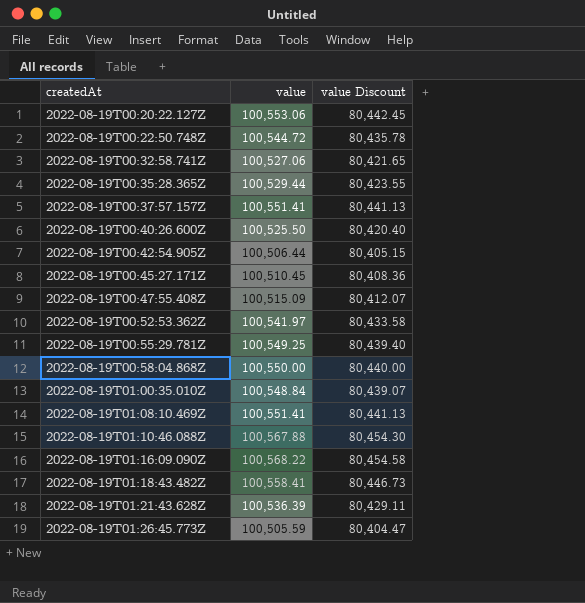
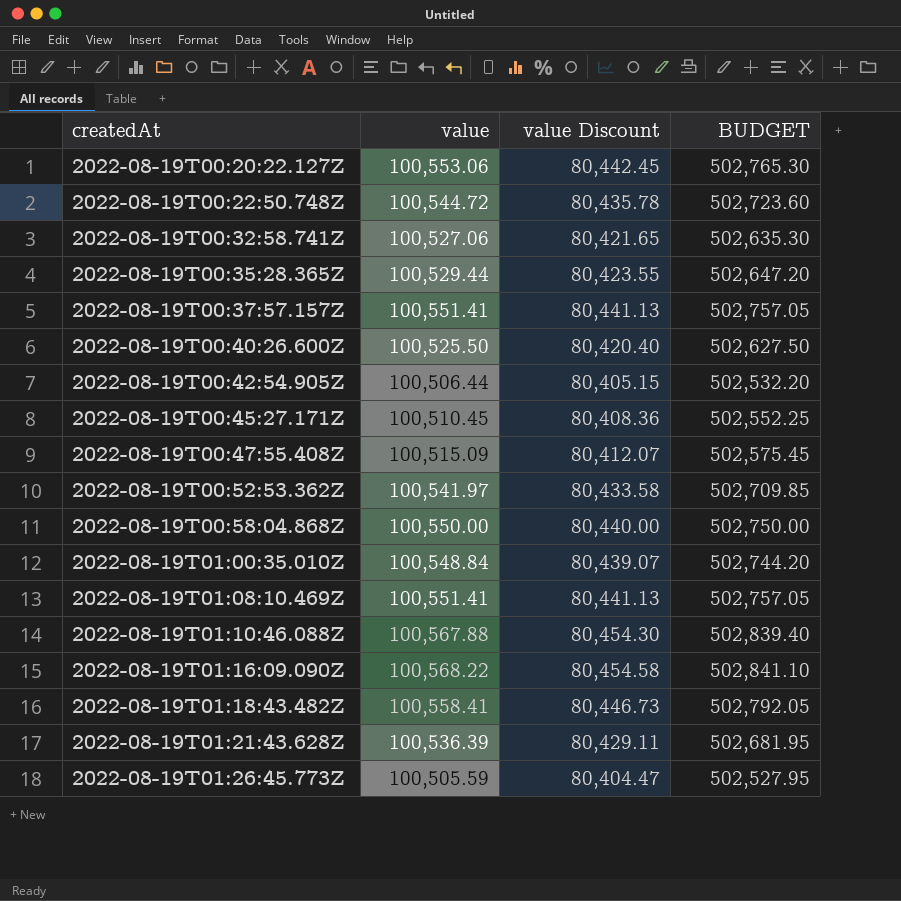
column BUDGET | formula: none -> [value] * 5
row 2022-08-19T00:55:29.781Z: 100,549.25 | 80,439.40 -> none

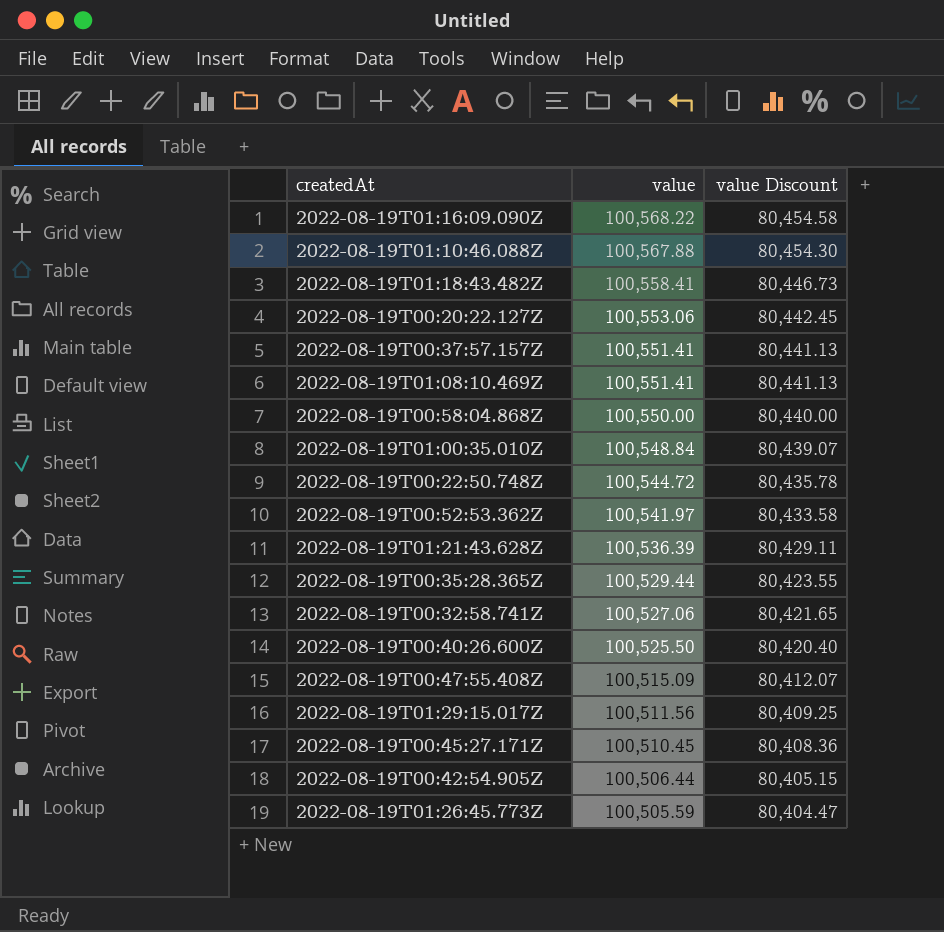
row order: createdAt ascending -> value descending
column BUDGET | formula: [value] * 5 -> none
row 2022-08-19T01:29:15.017Z: none -> 100,511.56 | 80,409.25

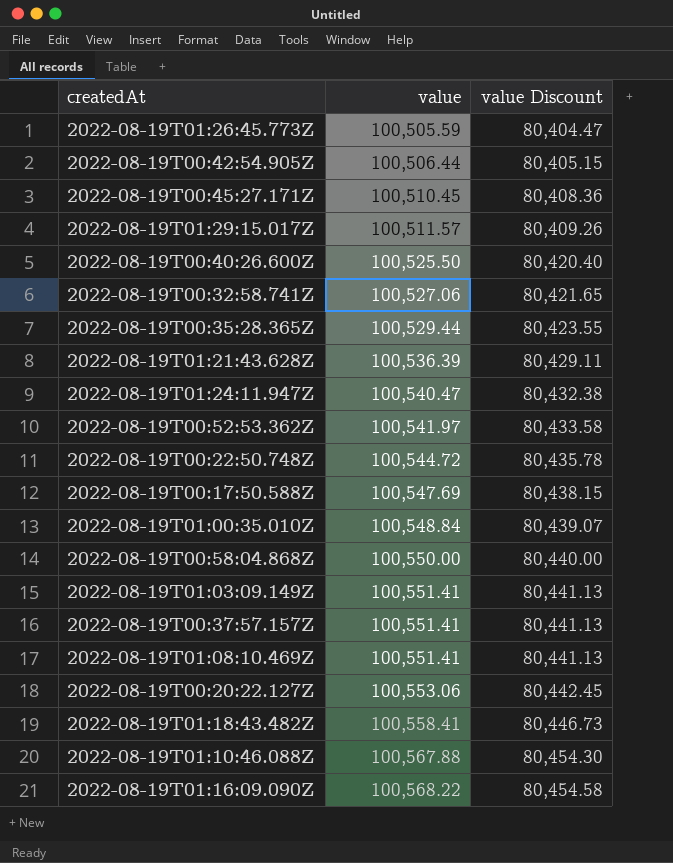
row order: value descending -> value ascending
row 2022-08-19T00:47:55.408Z: 100,515.09 | 80,412.07 -> none
2022-08-19T01:29:15.017Z | value: 100,511.56 -> 100,511.57
2022-08-19T01:29:15.017Z | value Discount: 80,409.25 -> 80,409.26
row 2022-08-19T01:24:11.947Z: none -> 100,540.47 | 80,432.38
row 2022-08-19T00:17:50.588Z: none -> 100,547.69 | 80,438.15
row 2022-08-19T01:03:09.149Z: none -> 100,551.41 | 80,441.13

